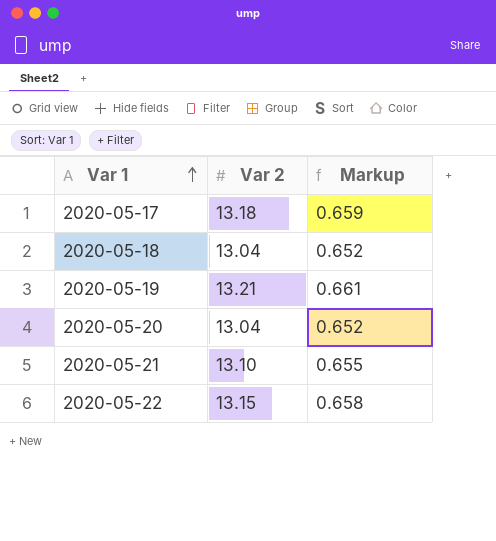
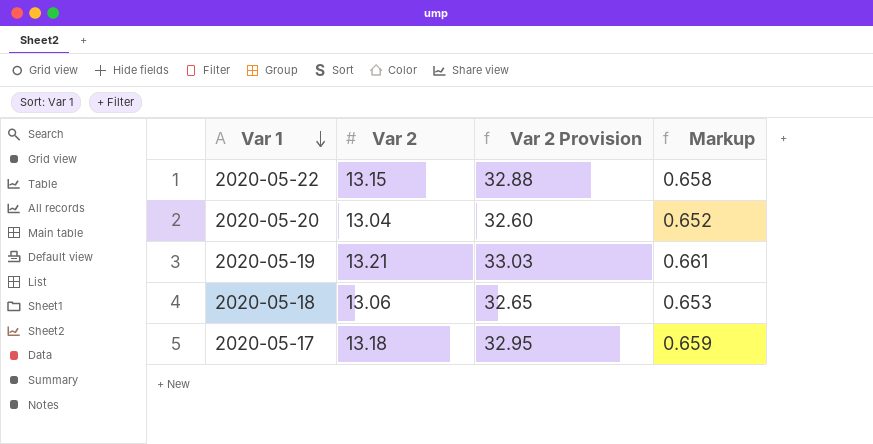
row order: Var 1 ascending -> Var 1 descending
column Var 2 Provision | formula: none -> [Var 2] * 2.5
row 2020-05-21: 13.10 | 0.655 -> none
2020-05-18 | Var 2: 13.04 -> 13.06
2020-05-18 | Markup: 0.652 -> 0.653

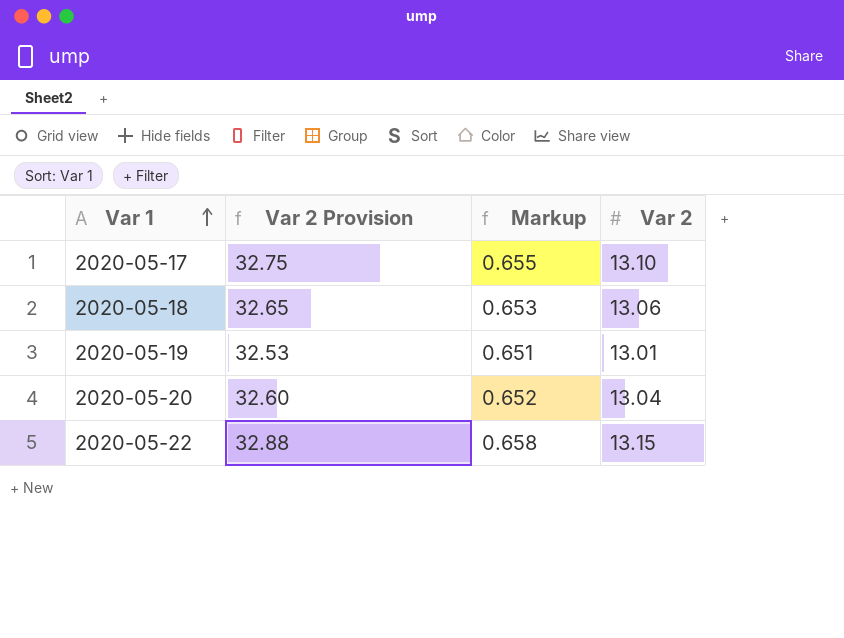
row order: Var 1 descending -> Var 1 ascending
column Var 2 | position: 2 -> 4
2020-05-17 | Var 2 Provision: 32.95 -> 32.75
2020-05-17 | Markup: 0.659 -> 0.655
2020-05-17 | Var 2: 13.18 -> 13.10
2020-05-19 | Var 2 Provision: 33.03 -> 32.53
2020-05-19 | Markup: 0.661 -> 0.651
2020-05-19 | Var 2: 13.21 -> 13.01

